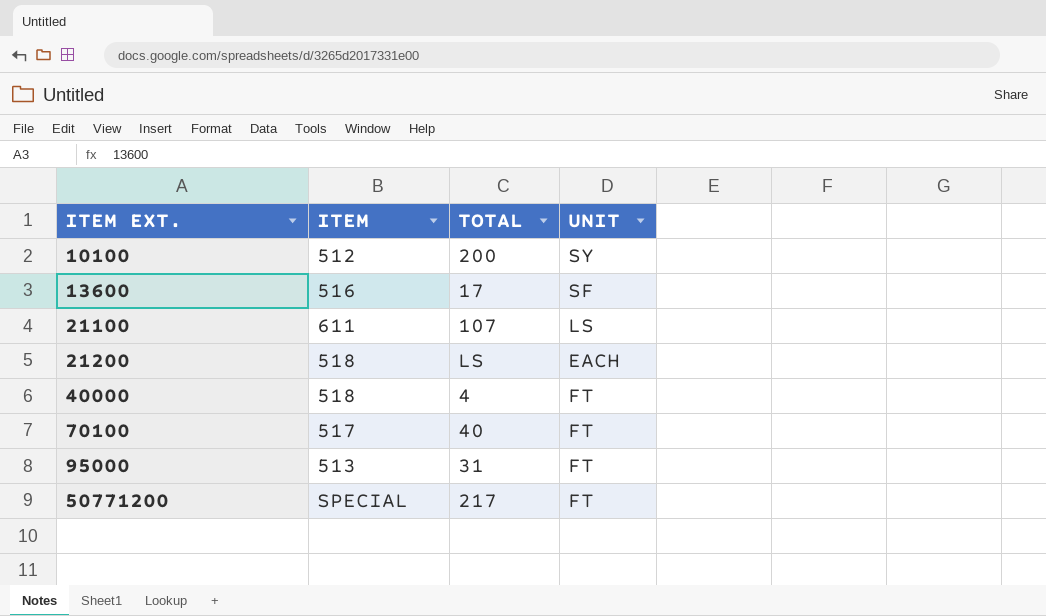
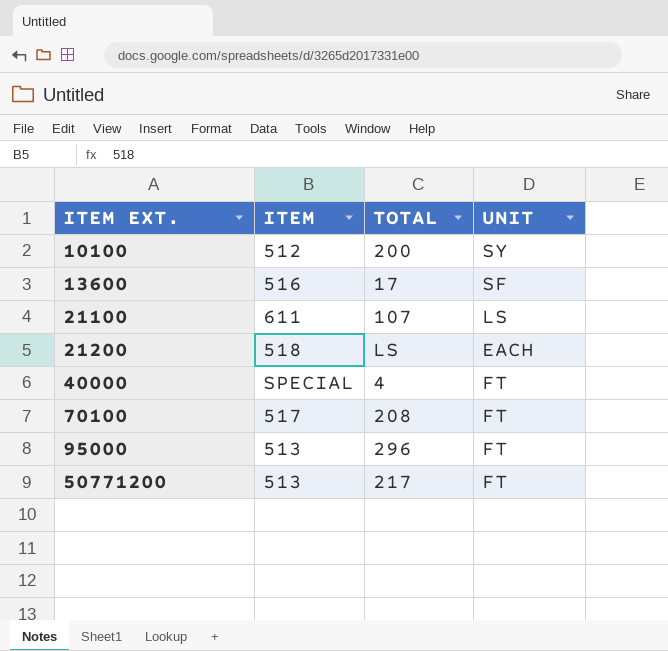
40000 | ITEM: 518 -> SPECIAL
70100 | TOTAL: 40 -> 208
95000 | TOTAL: 31 -> 296
50771200 | ITEM: SPECIAL -> 513

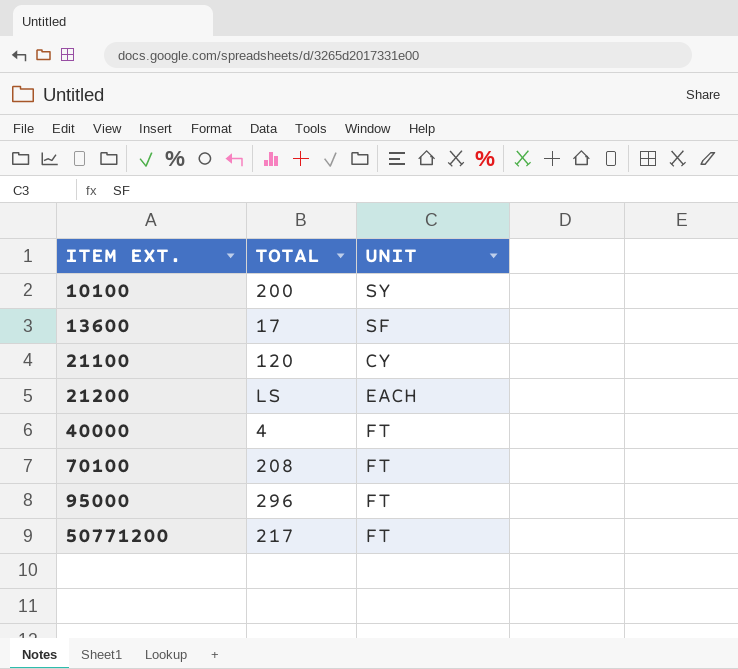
column ITEM | position: 2 -> none
21100 | TOTAL: 107 -> 120
21100 | UNIT: LS -> CY

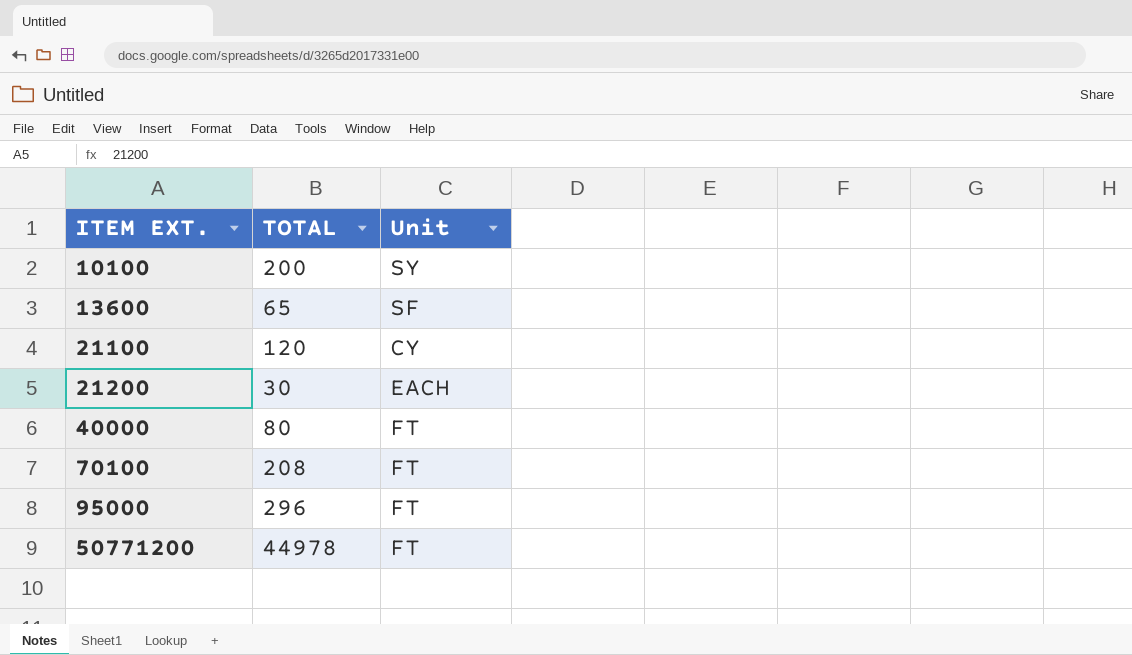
column name: UNIT -> Unit
13600 | TOTAL: 17 -> 65
21200 | TOTAL: LS -> 30
40000 | TOTAL: 4 -> 80
50771200 | TOTAL: 217 -> 44978

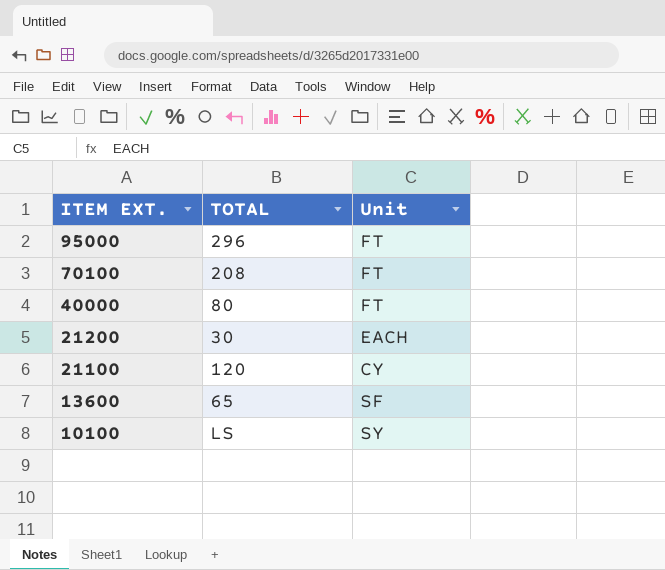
row order: ITEM EXT. ascending -> ITEM EXT. descending
row 50771200: 44978 | FT -> none
10100 | TOTAL: 200 -> LS

